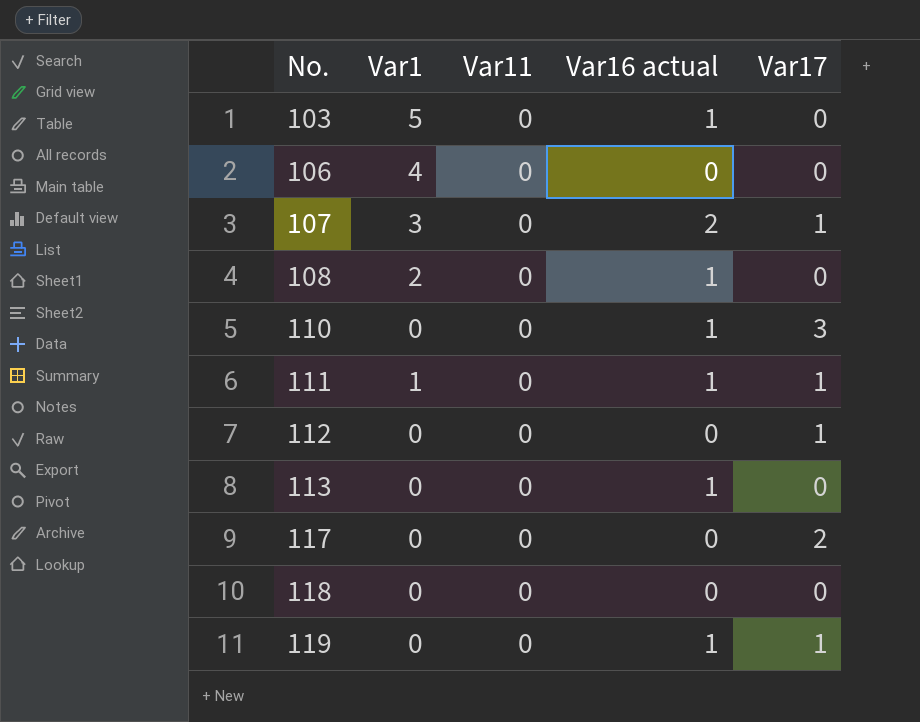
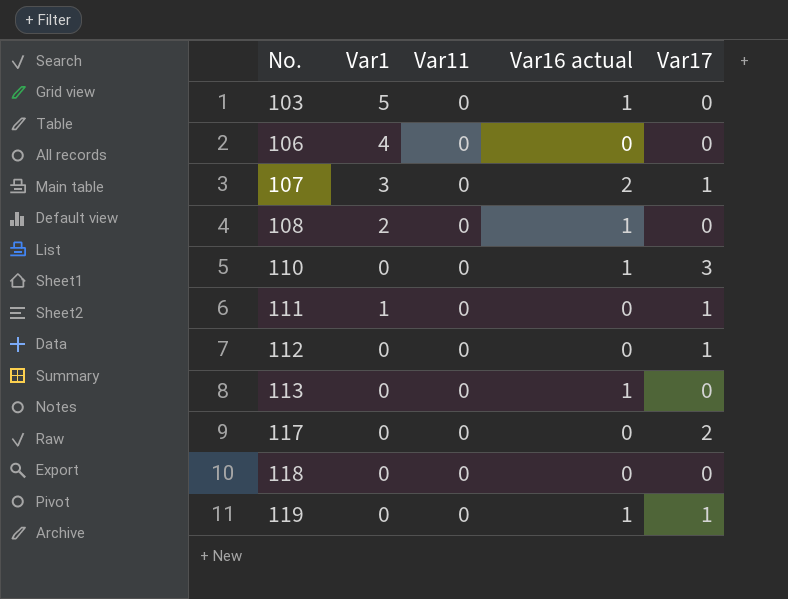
111 | Var16 actual: 1 -> 0

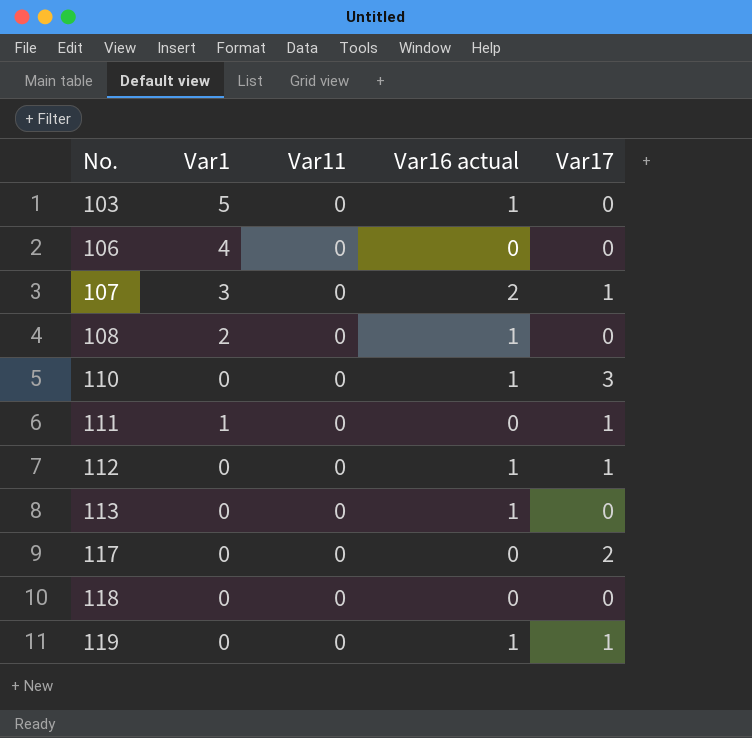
112 | Var16 actual: 0 -> 1

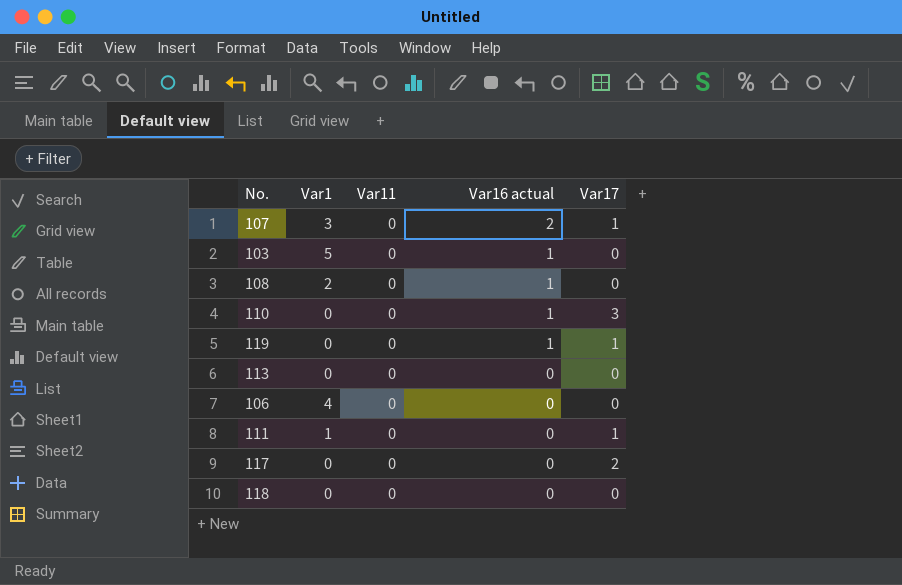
row order: No. ascending -> Var16 actual descending
row 112: 0 | 0 | 1 | 1 -> none
113 | Var16 actual: 1 -> 0

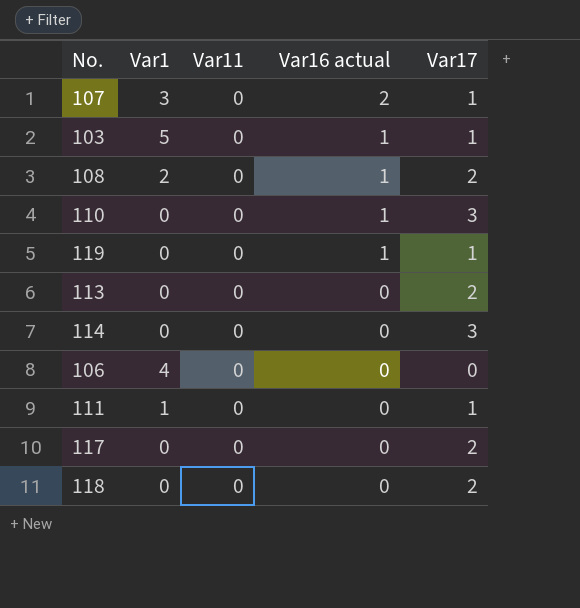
103 | Var17: 0 -> 1
108 | Var17: 0 -> 2
113 | Var17: 0 -> 2
row 114: none -> 0 | 0 | 0 | 3
118 | Var17: 0 -> 2

